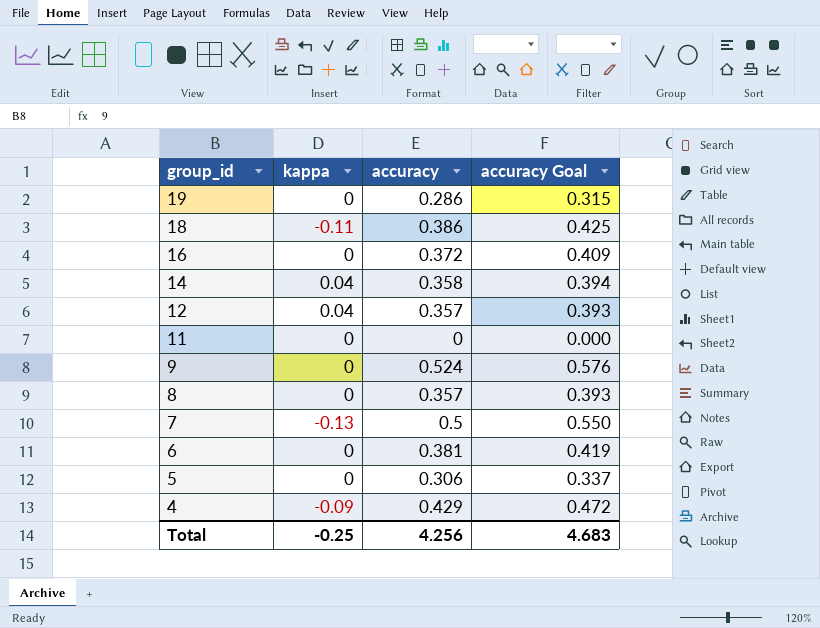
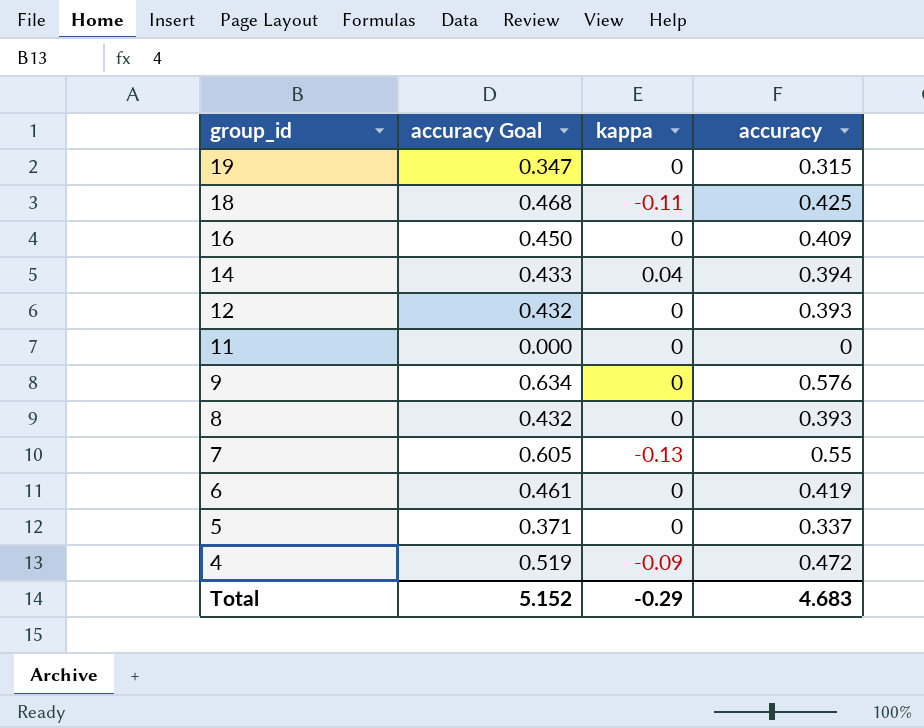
column accuracy Goal | position: 4 -> 2
19 | accuracy Goal: 0.315 -> 0.347
19 | accuracy: 0.286 -> 0.315
18 | accuracy Goal: 0.425 -> 0.468
18 | accuracy: 0.386 -> 0.425
16 | accuracy Goal: 0.409 -> 0.450
16 | accuracy: 0.372 -> 0.409
14 | accuracy Goal: 0.394 -> 0.433
14 | accuracy: 0.358 -> 0.394
12 | accuracy Goal: 0.393 -> 0.432
12 | kappa: 0.04 -> 0
12 | accuracy: 0.357 -> 0.393
9 | accuracy Goal: 0.576 -> 0.634
9 | accuracy: 0.524 -> 0.576
8 | accuracy Goal: 0.393 -> 0.432
8 | accuracy: 0.357 -> 0.393
7 | accuracy Goal: 0.550 -> 0.605
7 | accuracy: 0.5 -> 0.55
6 | accuracy Goal: 0.419 -> 0.461
6 | accuracy: 0.381 -> 0.419
5 | accuracy Goal: 0.337 -> 0.371
5 | accuracy: 0.306 -> 0.337
4 | accuracy Goal: 0.472 -> 0.519
4 | accuracy: 0.429 -> 0.472
Total | accuracy Goal: 4.683 -> 5.152
Total | kappa: -0.25 -> -0.29
Total | accuracy: 4.256 -> 4.683

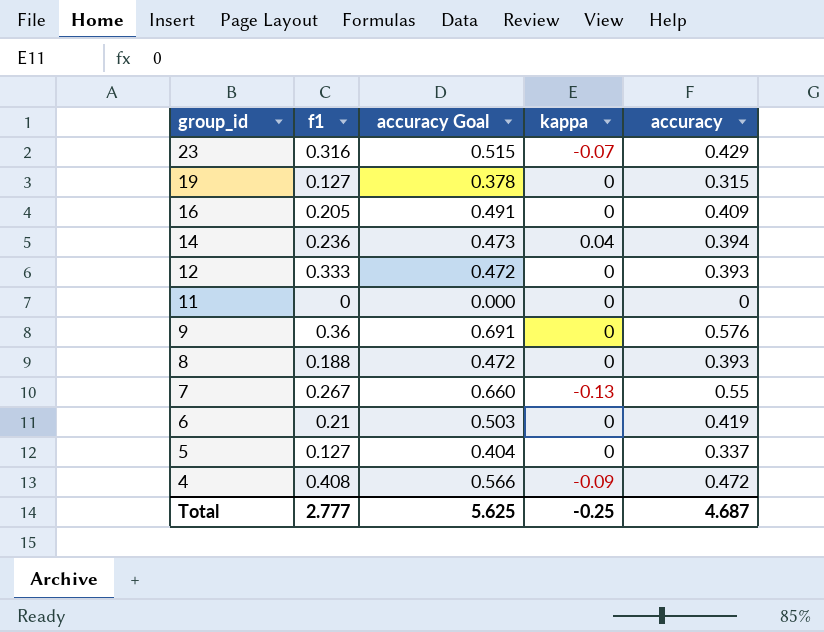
column f1 | position: none -> 2
column accuracy Goal | formula: [accuracy] * 1.1 -> [accuracy] * 1.2
row 18: 0.468 | -0.11 | 0.425 -> none
row 23: none -> 0.316 | 0.515 | -0.07 | 0.429
Total | accuracy Goal: 5.152 -> 5.625
Total | kappa: -0.29 -> -0.25
Total | accuracy: 4.683 -> 4.687

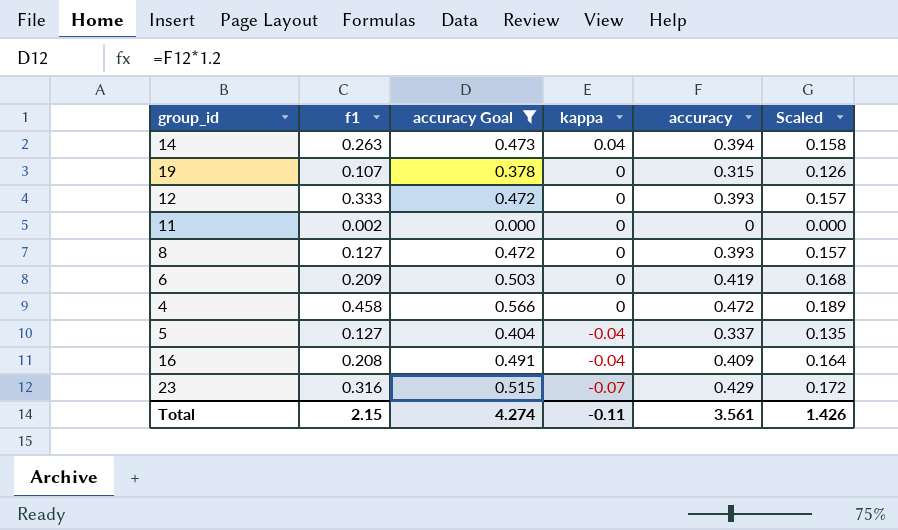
filter: none -> accuracy Goal <= 0.566
row order: group_id descending -> kappa descending
column Scaled | formula: none -> [accuracy] * 0.4
14 | f1: 0.236 -> 0.263
19 | f1: 0.127 -> 0.107
11 | f1: 0 -> 0.002
8 | f1: 0.188 -> 0.127
6 | f1: 0.21 -> 0.209
4 | f1: 0.408 -> 0.458
4 | kappa: -0.09 -> 0
5 | kappa: 0 -> -0.04
16 | f1: 0.205 -> 0.208
16 | kappa: 0 -> -0.04
Total | f1: 2.777 -> 2.15
Total | accuracy Goal: 5.625 -> 4.274
Total | kappa: -0.25 -> -0.11
Total | accuracy: 4.687 -> 3.561

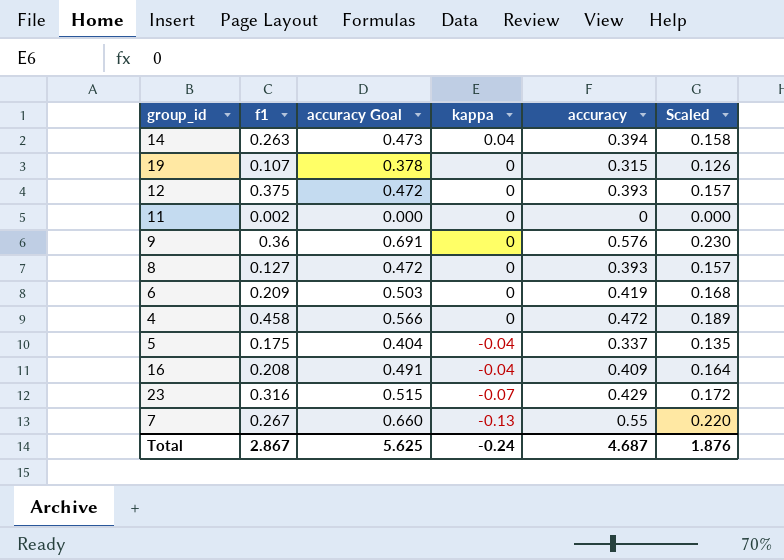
filter: accuracy Goal <= 0.566 -> none
12 | f1: 0.333 -> 0.375
5 | f1: 0.127 -> 0.175
Total | f1: 2.15 -> 2.867
Total | accuracy Goal: 4.274 -> 5.625
Total | kappa: -0.11 -> -0.24
Total | accuracy: 3.561 -> 4.687
Total | Scaled: 1.426 -> 1.876

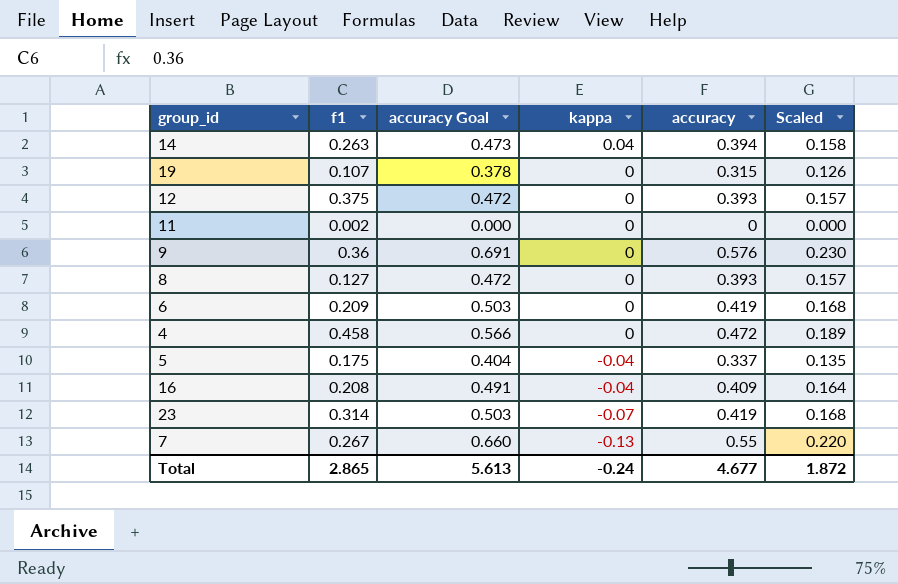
23 | f1: 0.316 -> 0.314
23 | accuracy Goal: 0.515 -> 0.503
23 | accuracy: 0.429 -> 0.419
23 | Scaled: 0.172 -> 0.168
Total | f1: 2.867 -> 2.865
Total | accuracy Goal: 5.625 -> 5.613
Total | accuracy: 4.687 -> 4.677
Total | Scaled: 1.876 -> 1.872

